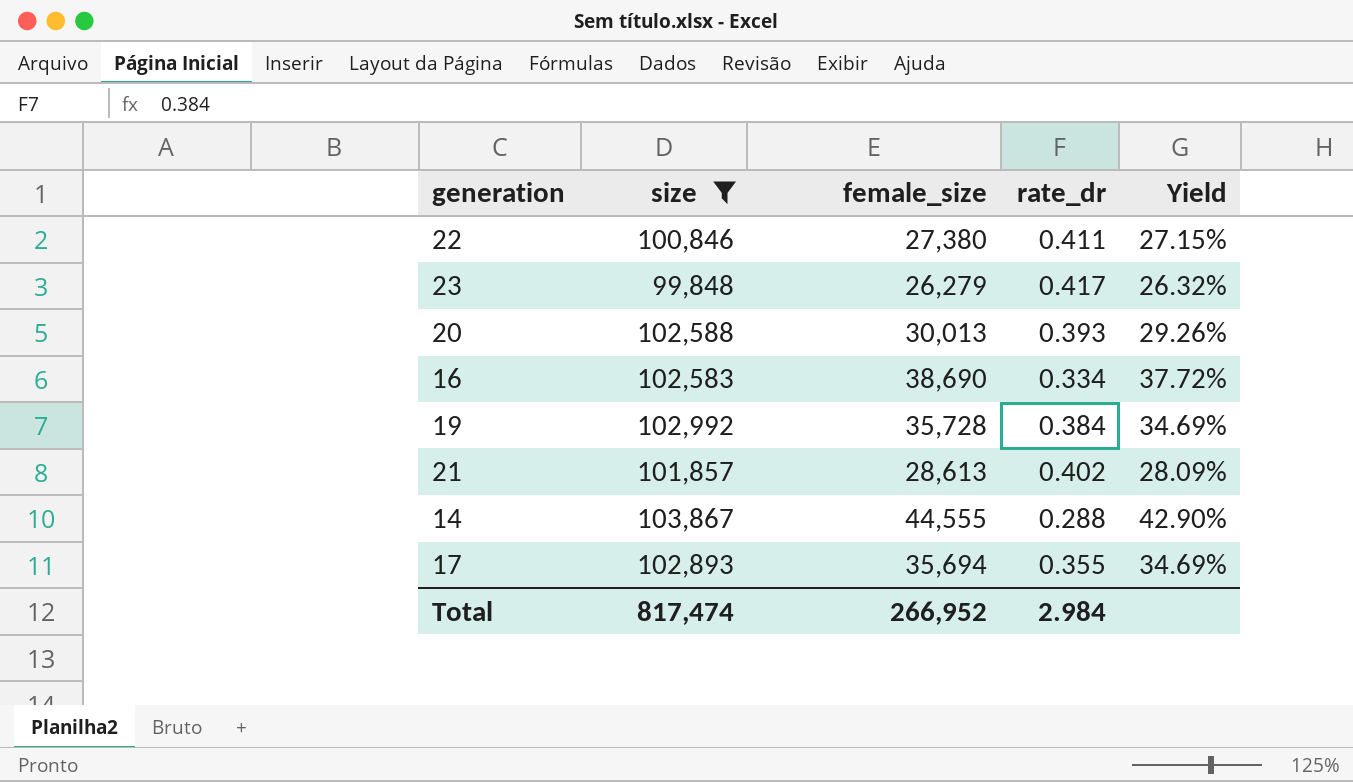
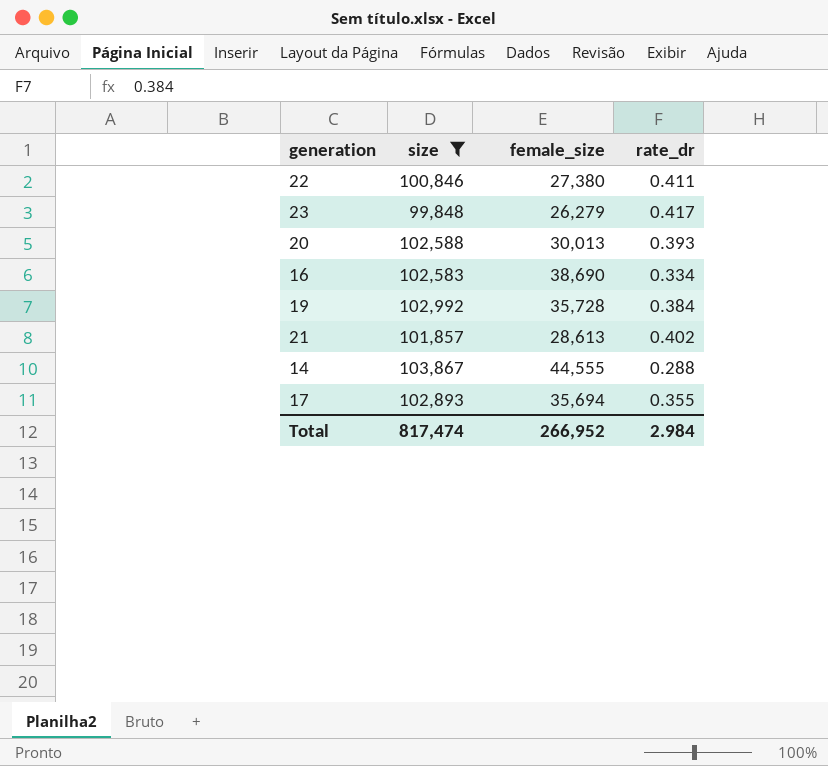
column Yield | formula: [female_size] / [size] -> none

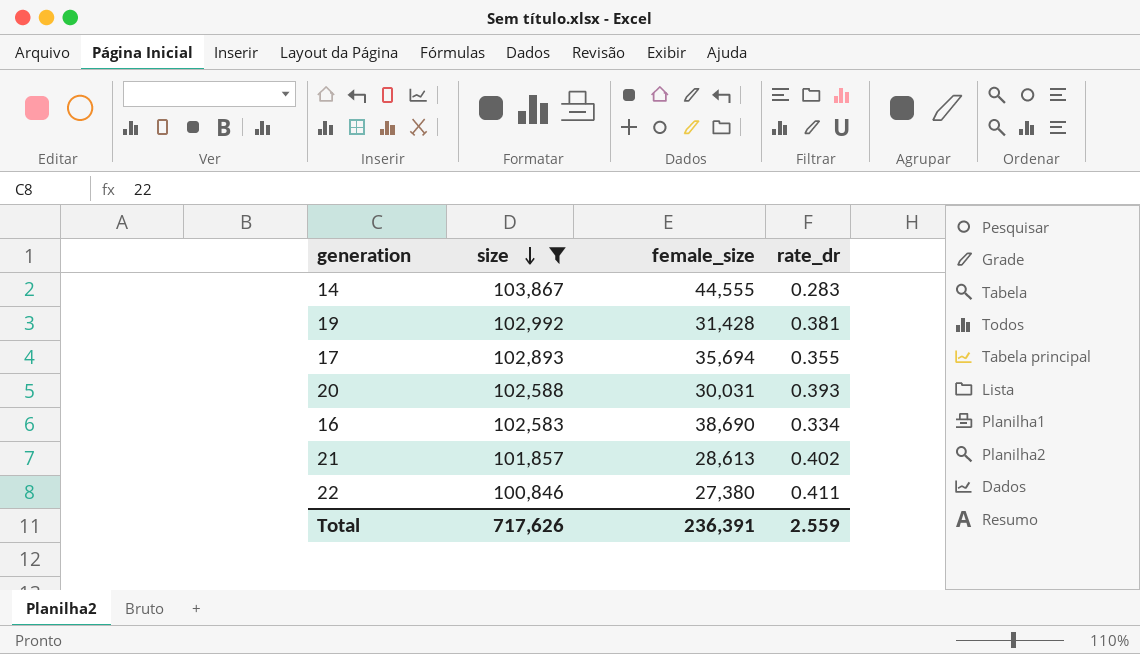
row order: none -> size descending
row 23: 99,848 | 26,279 | 0.417 -> none
14 | rate_dr: 0.288 -> 0.283
19 | female_size: 35,728 -> 31,428
19 | rate_dr: 0.384 -> 0.381
20 | female_size: 30,013 -> 30,031
Total | size: 817,474 -> 717,626
Total | female_size: 266,952 -> 236,391
Total | rate_dr: 2.984 -> 2.559

